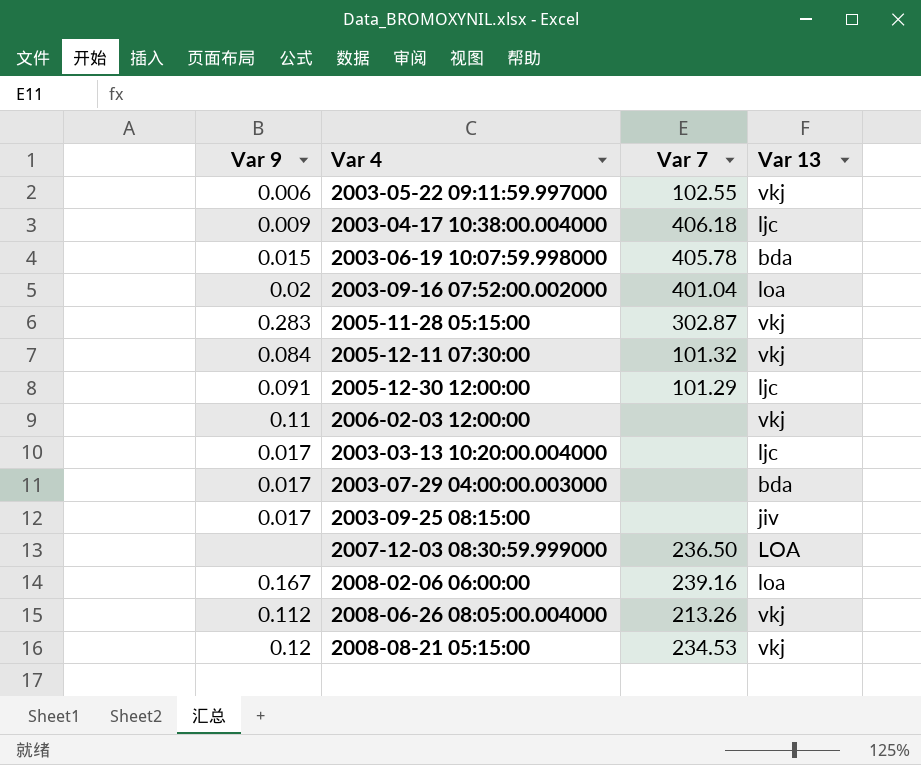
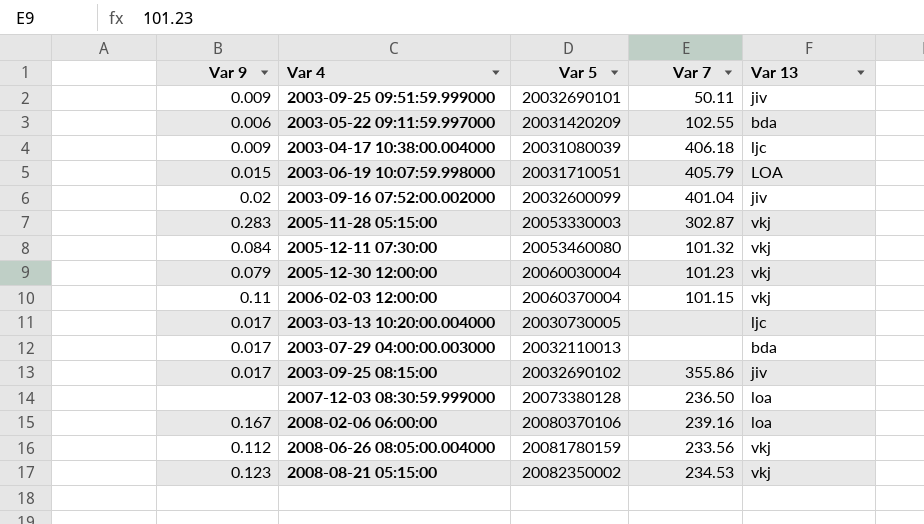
column Var 5 | position: none -> 3
row 2003-09-25 09:51:59.999000: none -> 0.009 | 20032690101 | 50.11 | jiv
2003-05-22 09:11:59.997000 | Var 13: vkj -> bda
2003-06-19 10:07:59.998000 | Var 7: 405.78 -> 405.79
2003-06-19 10:07:59.998000 | Var 13: bda -> LOA
2003-09-16 07:52:00.002000 | Var 13: loa -> jiv
2005-12-30 12:00:00 | Var 9: 0.091 -> 0.079
2005-12-30 12:00:00 | Var 7: 101.29 -> 101.23
2005-12-30 12:00:00 | Var 13: ljc -> vkj
2006-02-03 12:00:00 | Var 7: none -> 101.15
2003-09-25 08:15:00 | Var 7: none -> 355.86
2007-12-03 08:30:59.999000 | Var 13: LOA -> loa
2008-06-26 08:05:00.004000 | Var 7: 213.26 -> 233.56
2008-08-21 05:15:00 | Var 9: 0.12 -> 0.123

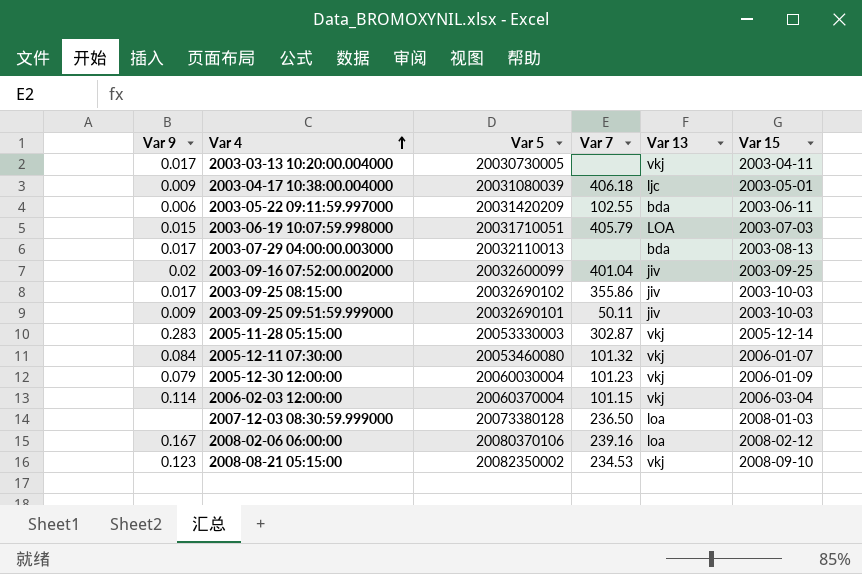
row order: none -> Var 4 ascending
column Var 15 | position: none -> 6
row 2008-06-26 08:05:00.004000: 0.112 | 20081780159 | 233.56 | vkj -> none
2003-03-13 10:20:00.004000 | Var 13: ljc -> vkj
2006-02-03 12:00:00 | Var 9: 0.11 -> 0.114

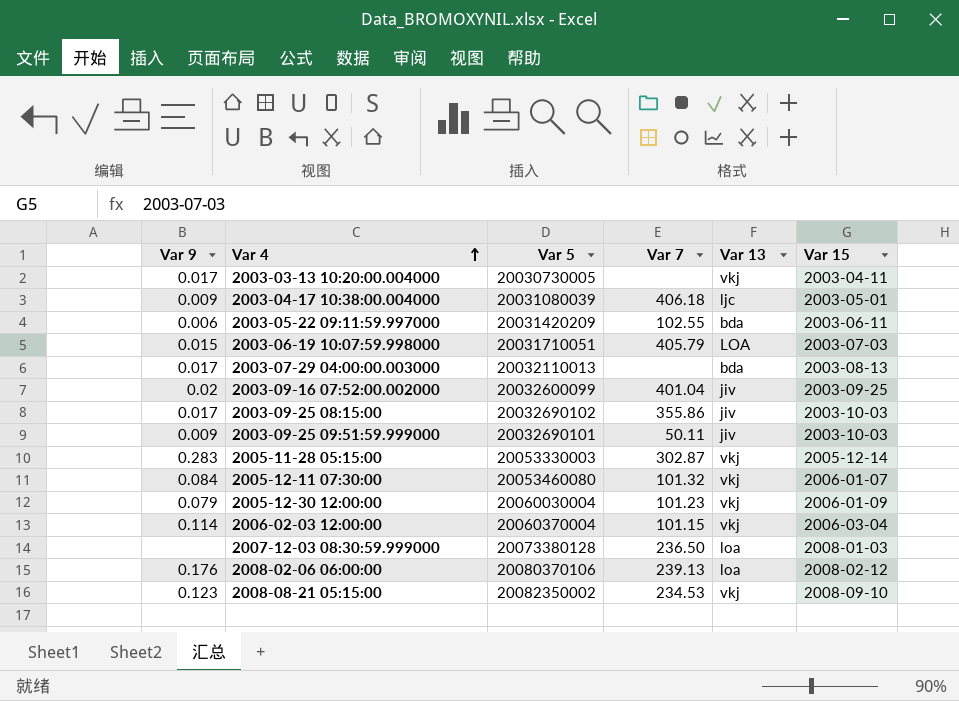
2008-02-06 06:00:00 | Var 9: 0.167 -> 0.176
2008-02-06 06:00:00 | Var 7: 239.16 -> 239.13

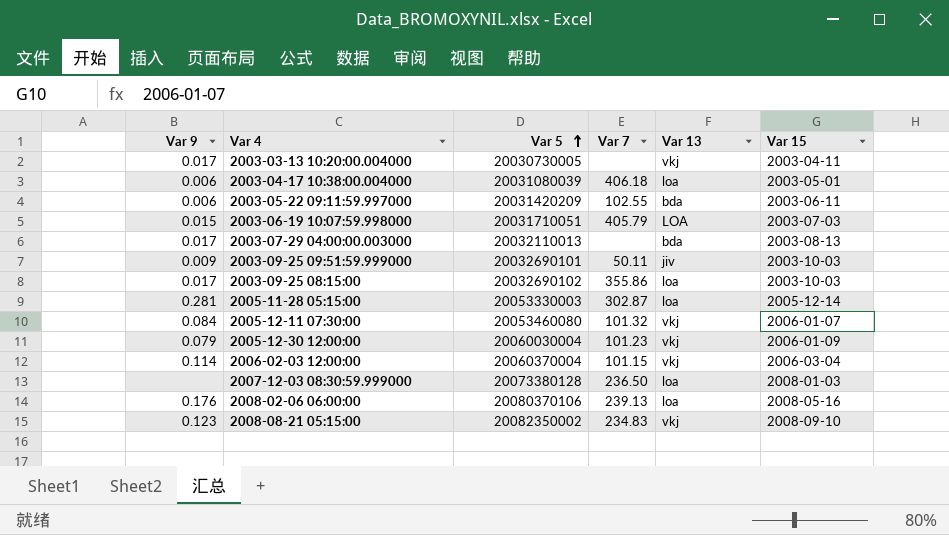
row order: Var 4 ascending -> Var 5 ascending
row 2003-09-16 07:52:00.002000: 0.02 | 20032600099 | 401.04 | jiv | 2003-09-25 -> none
2003-04-17 10:38:00.004000 | Var 9: 0.009 -> 0.006
2003-04-17 10:38:00.004000 | Var 13: ljc -> loa
2003-09-25 08:15:00 | Var 13: jiv -> loa
2005-11-28 05:15:00 | Var 9: 0.283 -> 0.281
2005-11-28 05:15:00 | Var 13: vkj -> loa
2008-02-06 06:00:00 | Var 15: 2008-02-12 -> 2008-05-16
2008-08-21 05:15:00 | Var 7: 234.53 -> 234.83

